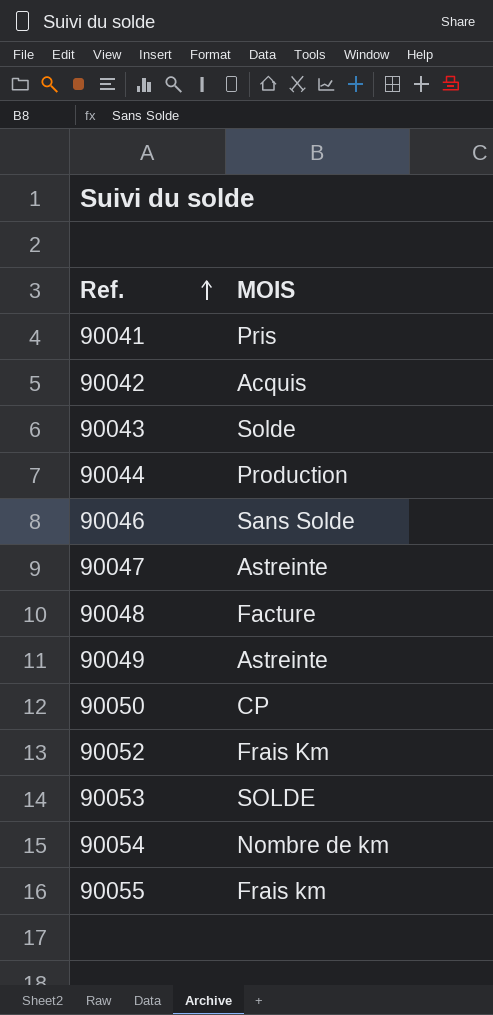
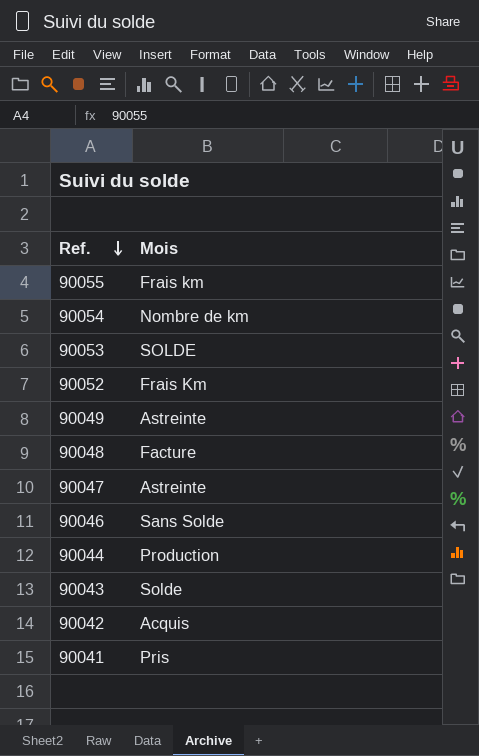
row order: Ref. ascending -> Ref. descending
column name: MOIS -> Mois
row 90050: CP -> none

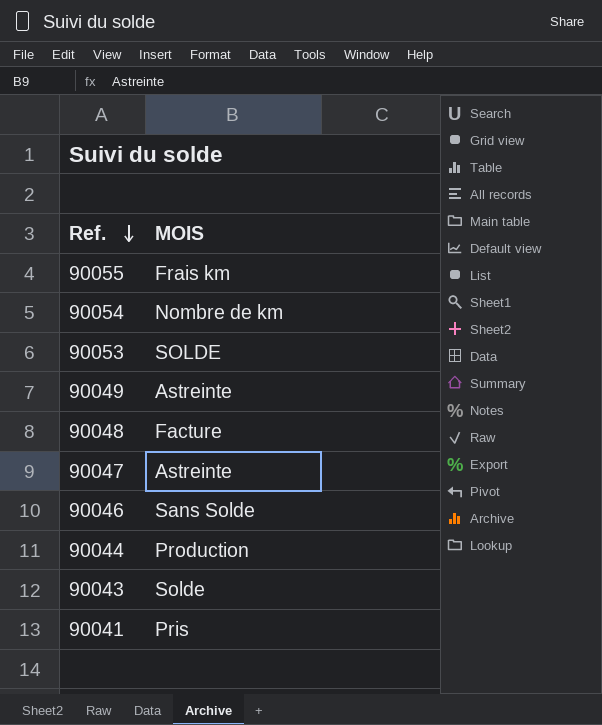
column name: Mois -> MOIS
row 90052: Frais Km -> none
row 90042: Acquis -> none

